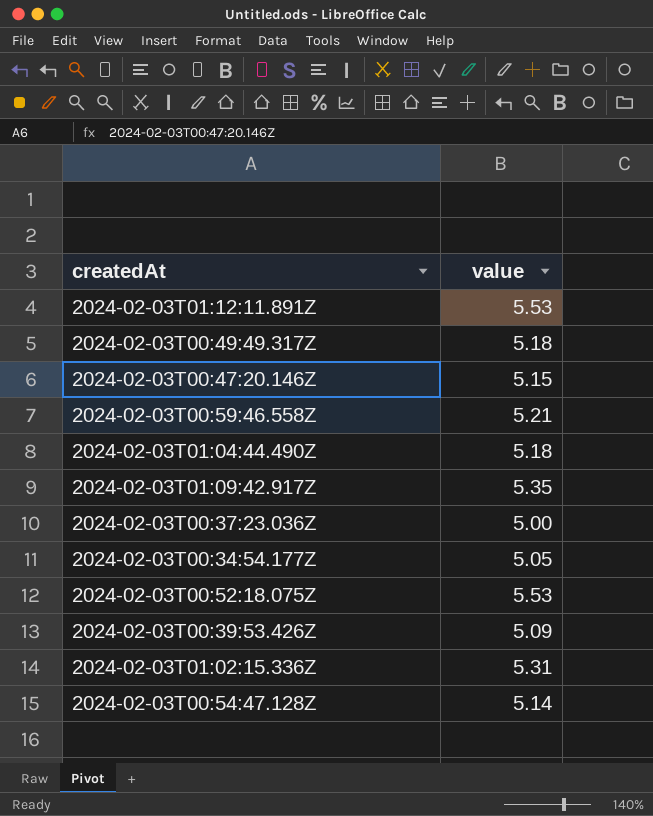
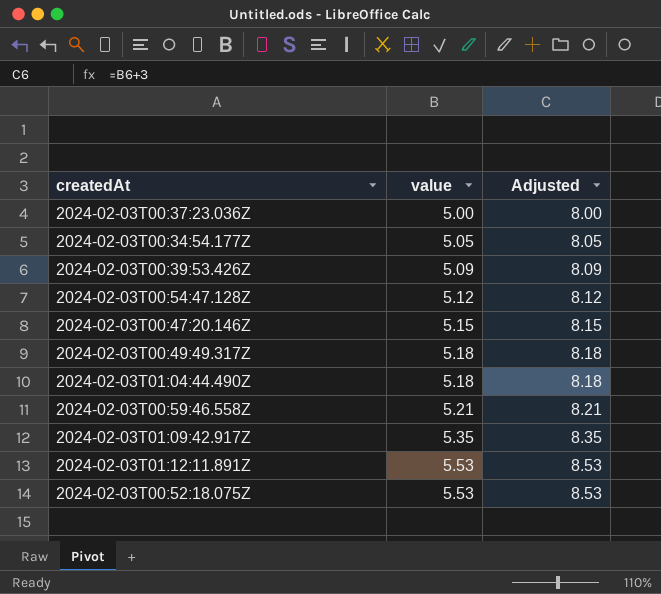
row order: none -> value ascending
column Adjusted | formula: none -> [value] + 3
row 2024-02-03T01:02:15.336Z: 5.31 -> none
2024-02-03T00:54:47.128Z | value: 5.14 -> 5.12

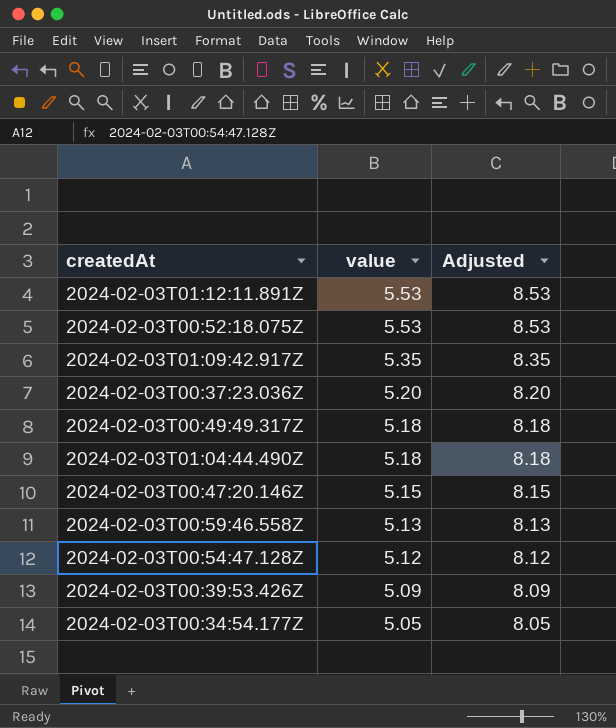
row order: value ascending -> value descending
2024-02-03T00:37:23.036Z | value: 5.00 -> 5.20
2024-02-03T00:37:23.036Z | Adjusted: 8.00 -> 8.20
2024-02-03T00:59:46.558Z | value: 5.21 -> 5.13
2024-02-03T00:59:46.558Z | Adjusted: 8.21 -> 8.13

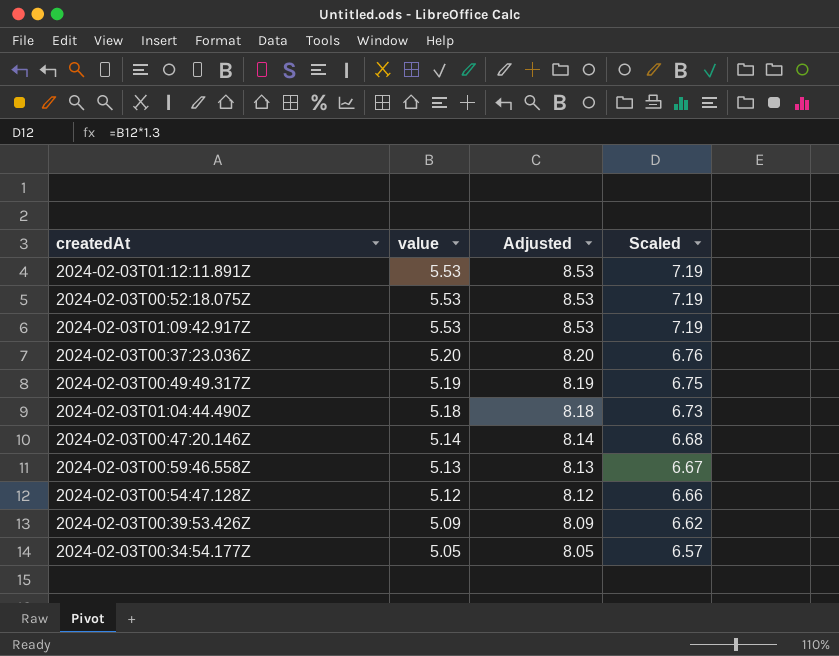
column Scaled | formula: none -> [value] * 1.3
2024-02-03T01:09:42.917Z | value: 5.35 -> 5.53
2024-02-03T01:09:42.917Z | Adjusted: 8.35 -> 8.53
2024-02-03T00:49:49.317Z | value: 5.18 -> 5.19
2024-02-03T00:49:49.317Z | Adjusted: 8.18 -> 8.19
2024-02-03T00:47:20.146Z | value: 5.15 -> 5.14
2024-02-03T00:47:20.146Z | Adjusted: 8.15 -> 8.14

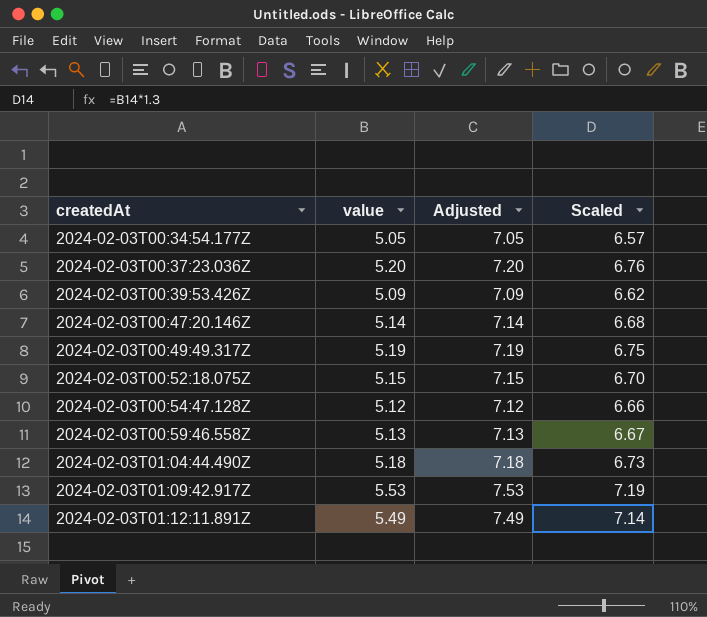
row order: value descending -> createdAt ascending
column Adjusted | formula: [value] + 3 -> [value] + 2
2024-02-03T00:52:18.075Z | value: 5.53 -> 5.15
2024-02-03T00:52:18.075Z | Scaled: 7.19 -> 6.70
2024-02-03T01:12:11.891Z | value: 5.53 -> 5.49
2024-02-03T01:12:11.891Z | Scaled: 7.19 -> 7.14

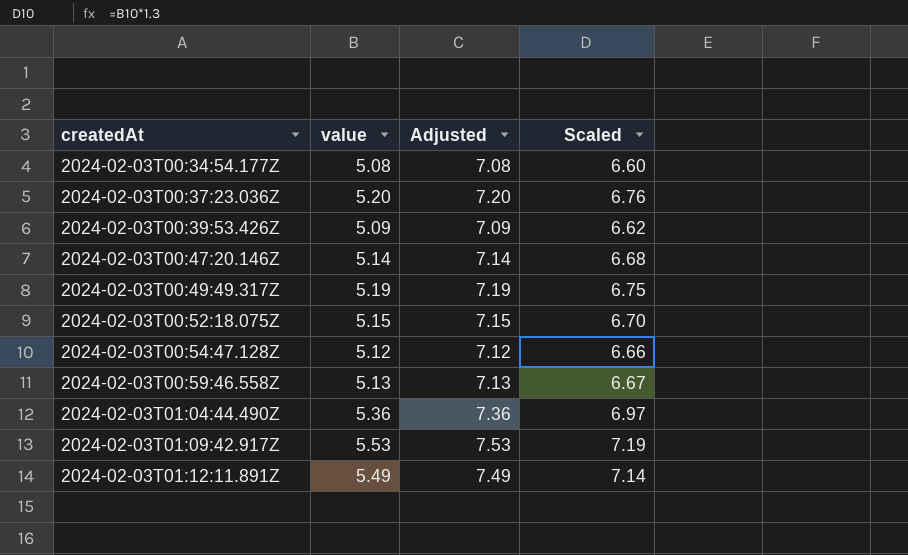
2024-02-03T00:34:54.177Z | value: 5.05 -> 5.08
2024-02-03T00:34:54.177Z | Adjusted: 7.05 -> 7.08
2024-02-03T00:34:54.177Z | Scaled: 6.57 -> 6.60
2024-02-03T01:04:44.490Z | value: 5.18 -> 5.36
2024-02-03T01:04:44.490Z | Adjusted: 7.18 -> 7.36
2024-02-03T01:04:44.490Z | Scaled: 6.73 -> 6.97

